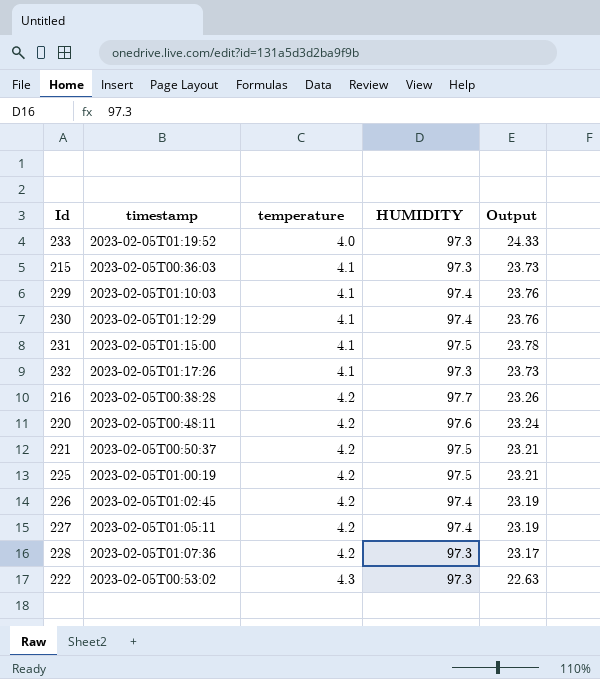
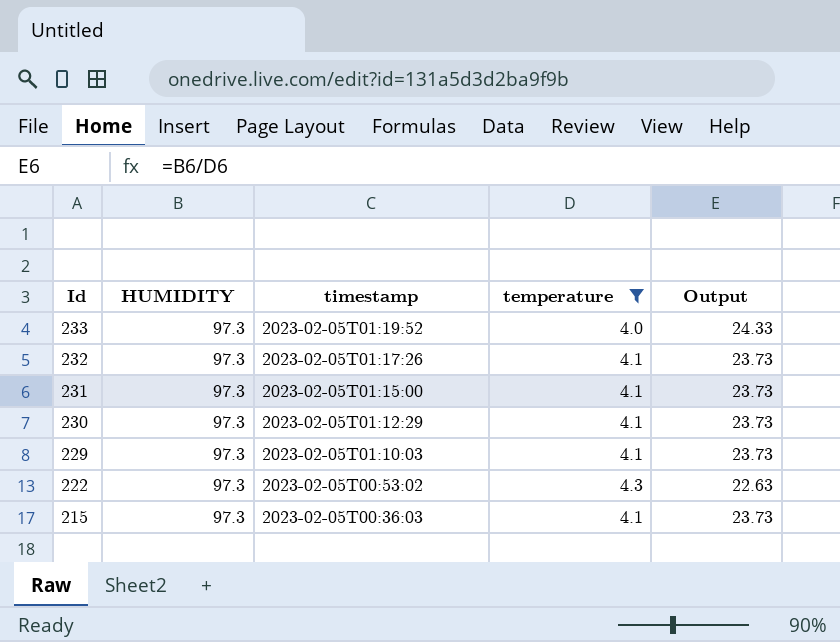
filter: none -> temperature != 4.2
row order: temperature ascending -> Id descending
column HUMIDITY | position: 4 -> 2
231 | HUMIDITY: 97.5 -> 97.3
231 | Output: 23.78 -> 23.73
230 | HUMIDITY: 97.4 -> 97.3
230 | Output: 23.76 -> 23.73
229 | HUMIDITY: 97.4 -> 97.3
229 | Output: 23.76 -> 23.73

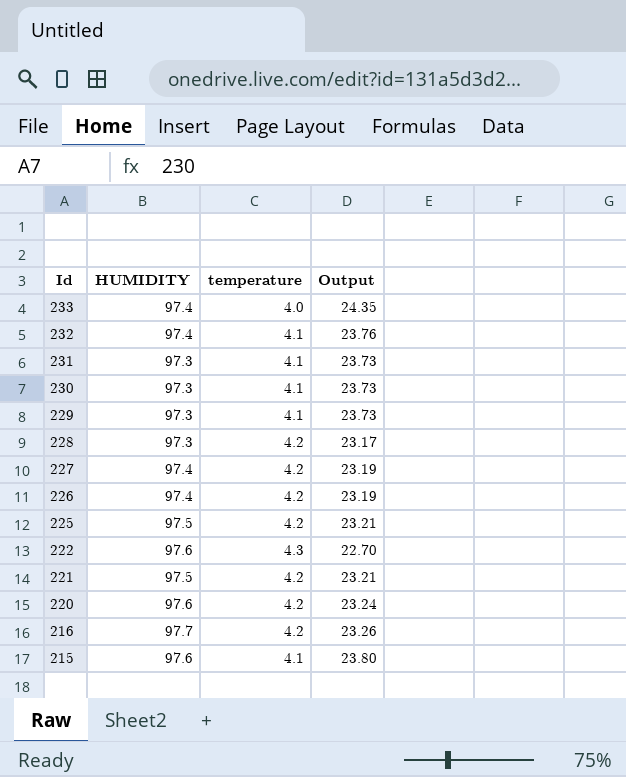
filter: temperature != 4.2 -> none
column timestamp | position: 3 -> none
233 | HUMIDITY: 97.3 -> 97.4
233 | Output: 24.33 -> 24.35
232 | HUMIDITY: 97.3 -> 97.4
232 | Output: 23.73 -> 23.76
222 | HUMIDITY: 97.3 -> 97.6
222 | Output: 22.63 -> 22.70
215 | HUMIDITY: 97.3 -> 97.6
215 | Output: 23.73 -> 23.80

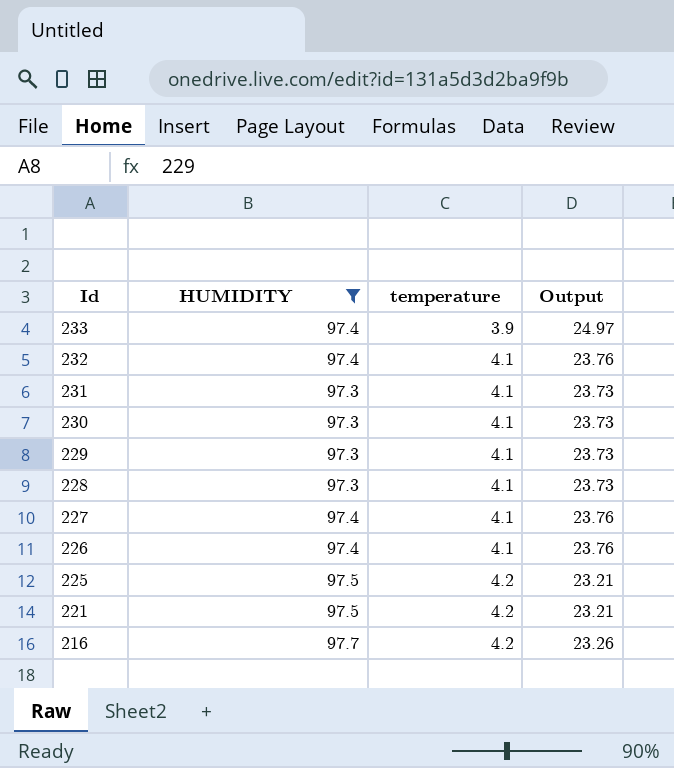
filter: none -> HUMIDITY != 97.6
233 | temperature: 4.0 -> 3.9
233 | Output: 24.35 -> 24.97
228 | temperature: 4.2 -> 4.1
228 | Output: 23.17 -> 23.73
227 | temperature: 4.2 -> 4.1
227 | Output: 23.19 -> 23.76
226 | temperature: 4.2 -> 4.1
226 | Output: 23.19 -> 23.76

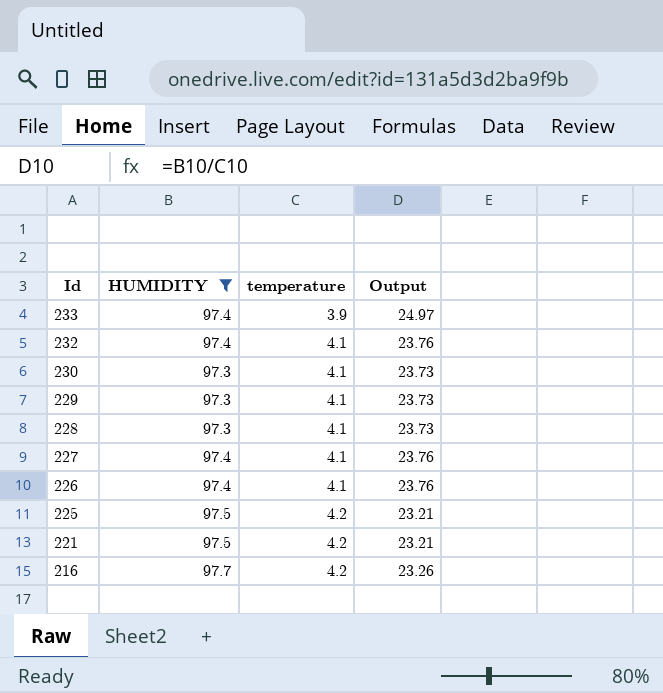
row 231: 97.3 | 4.1 | 23.73 -> none

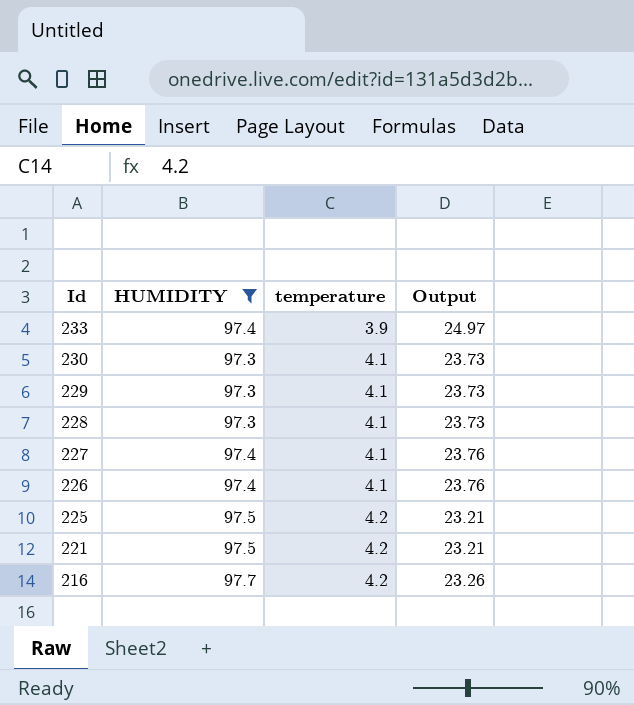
row 232: 97.4 | 4.1 | 23.76 -> none

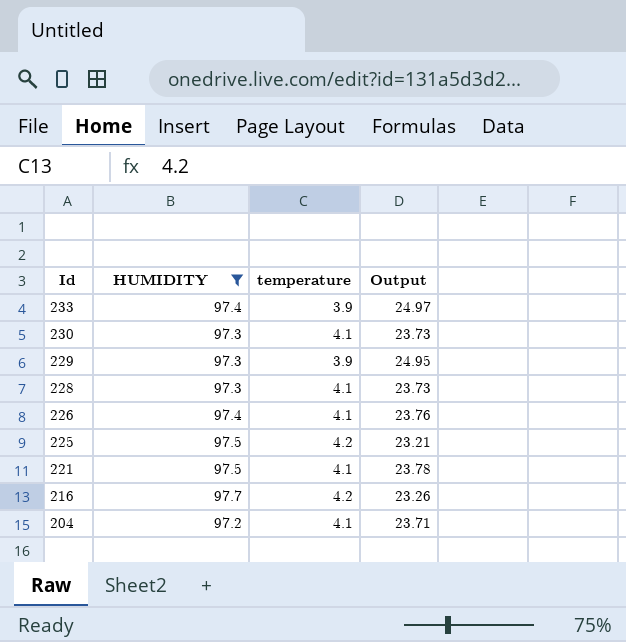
row 227: 97.4 | 4.1 | 23.76 -> none
229 | temperature: 4.1 -> 3.9
229 | Output: 23.73 -> 24.95
221 | temperature: 4.2 -> 4.1
221 | Output: 23.21 -> 23.78
row 204: none -> 97.2 | 4.1 | 23.71

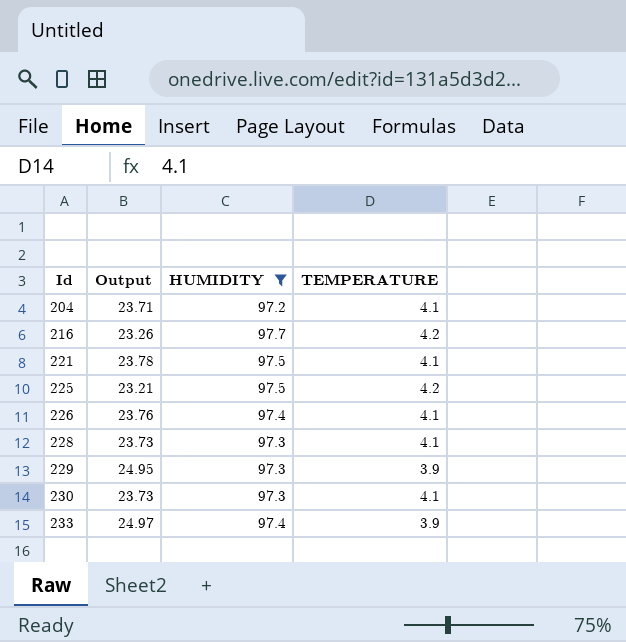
row order: Id descending -> Id ascending
column Output | position: 4 -> 2
column name: temperature -> TEMPERATURE

